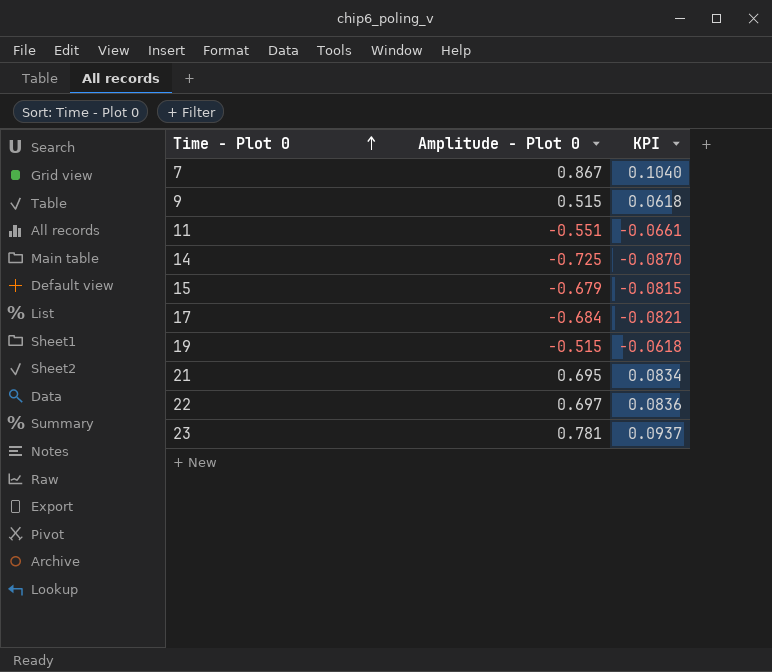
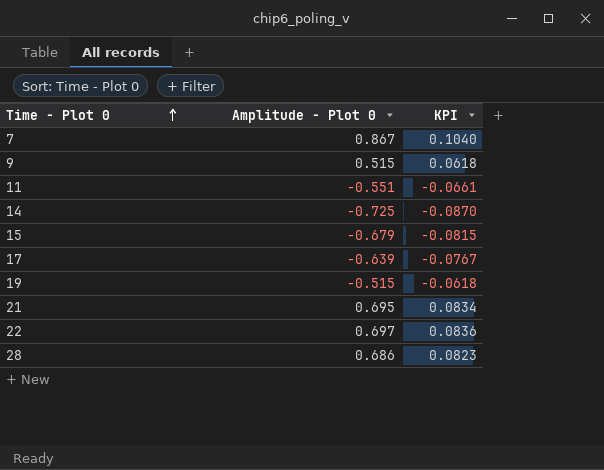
row 23: 0.781 | 0.0937 -> none
17 | Amplitude - Plot 0: -0.684 -> -0.639
17 | KPI: -0.0821 -> -0.0767
row 28: none -> 0.686 | 0.0823

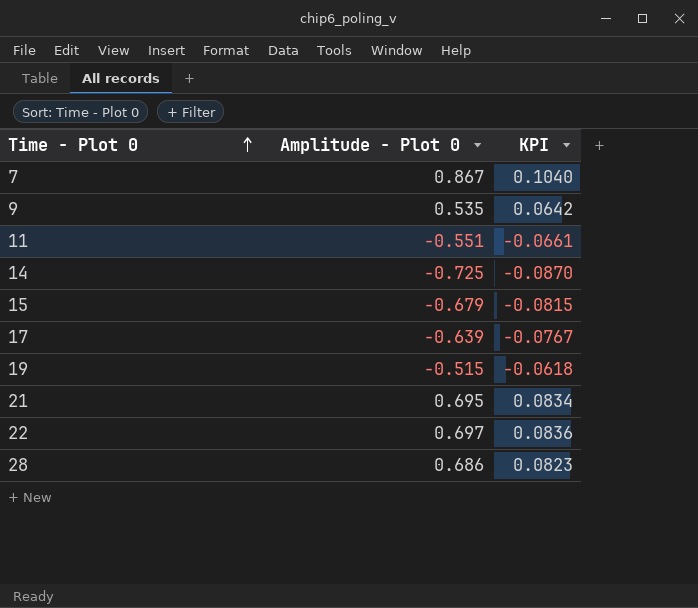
9 | Amplitude - Plot 0: 0.515 -> 0.535
9 | KPI: 0.0618 -> 0.0642

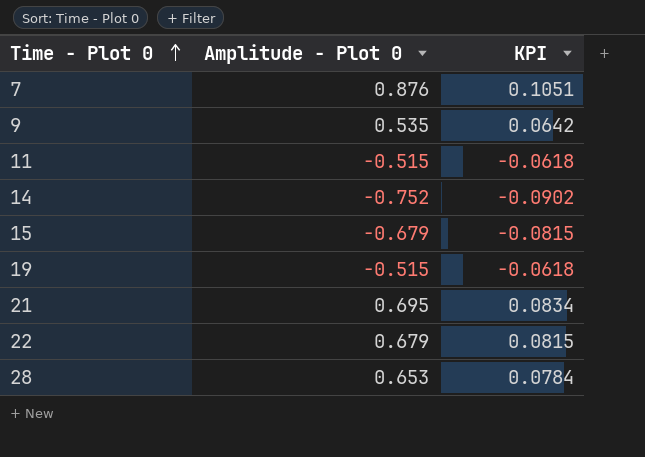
row 17: -0.639 | -0.0767 -> none
7 | Amplitude - Plot 0: 0.867 -> 0.876
7 | KPI: 0.1040 -> 0.1051
11 | Amplitude - Plot 0: -0.551 -> -0.515
11 | KPI: -0.0661 -> -0.0618
14 | Amplitude - Plot 0: -0.725 -> -0.752
14 | KPI: -0.0870 -> -0.0902
22 | Amplitude - Plot 0: 0.697 -> 0.679
22 | KPI: 0.0836 -> 0.0815
28 | Amplitude - Plot 0: 0.686 -> 0.653
28 | KPI: 0.0823 -> 0.0784

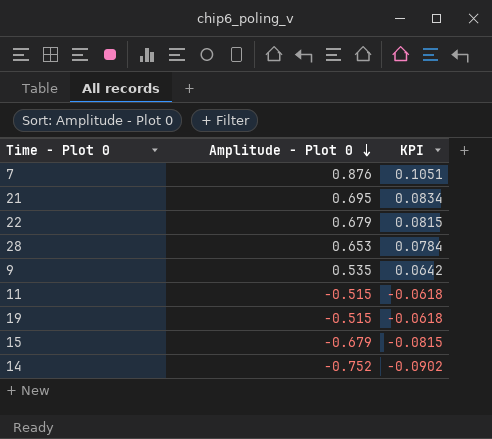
row order: Time - Plot 0 ascending -> Amplitude - Plot 0 descending

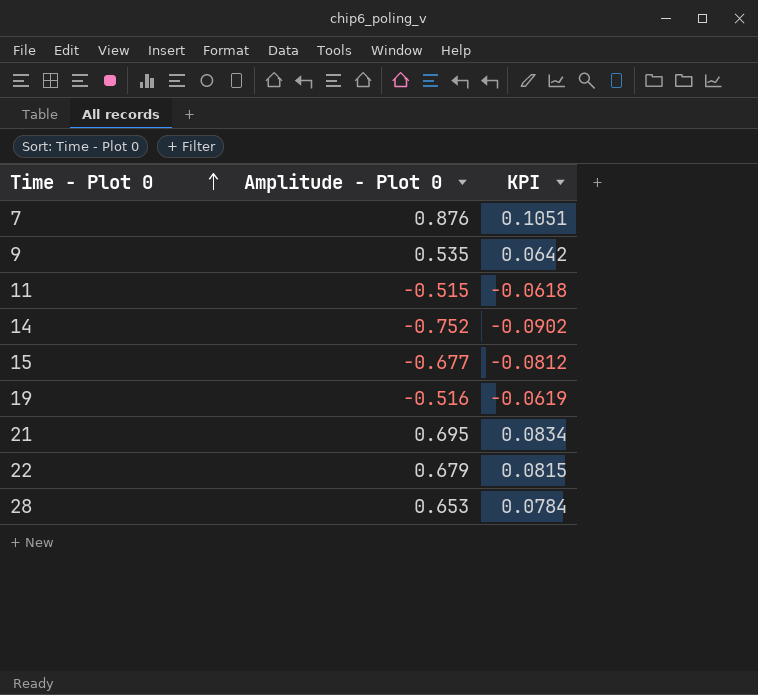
row order: Amplitude - Plot 0 descending -> Time - Plot 0 ascending
15 | Amplitude - Plot 0: -0.679 -> -0.677
15 | KPI: -0.0815 -> -0.0812
19 | Amplitude - Plot 0: -0.515 -> -0.516
19 | KPI: -0.0618 -> -0.0619

